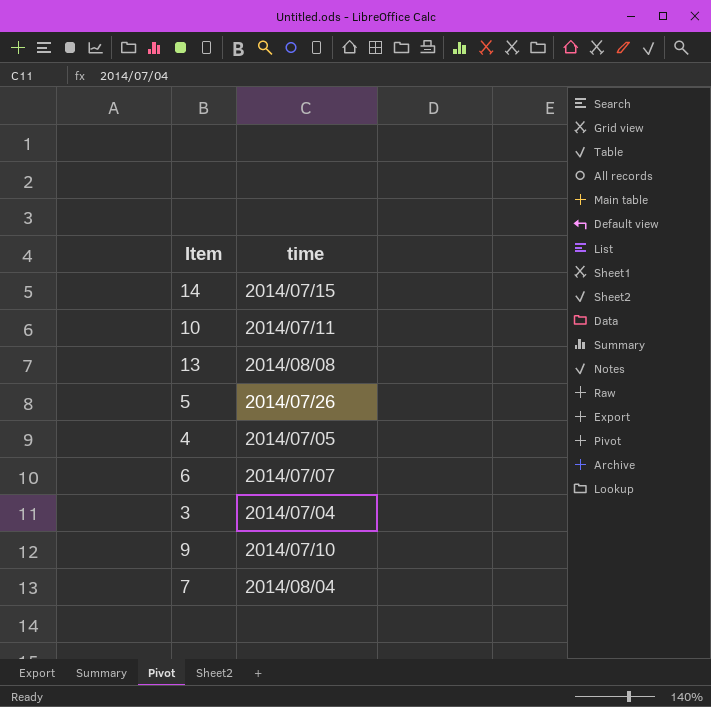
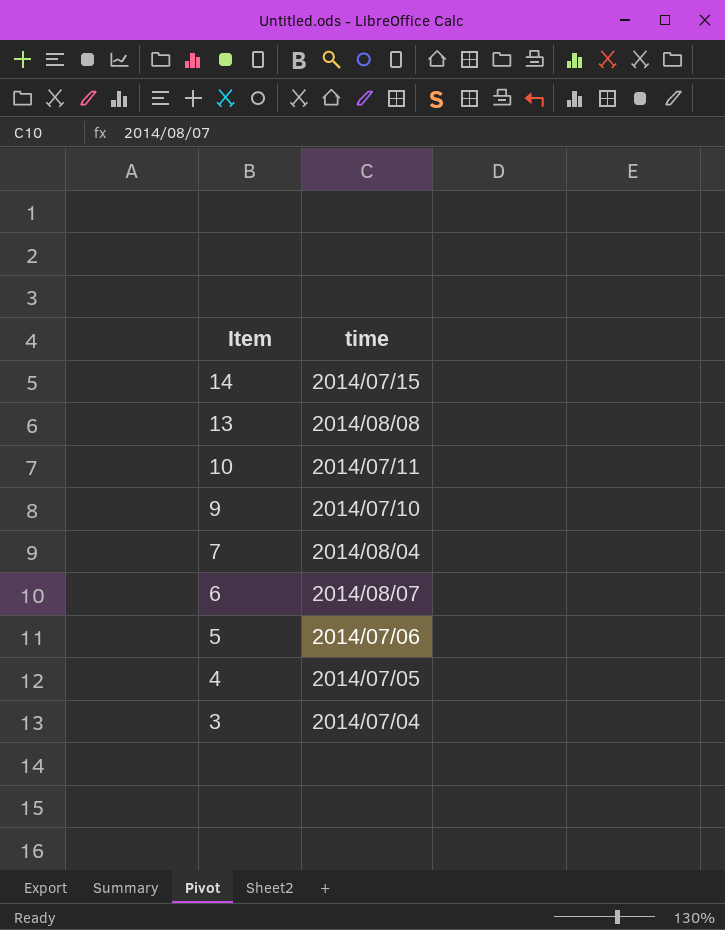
row order: none -> Item descending
6 | time: 2014/07/07 -> 2014/08/07
5 | time: 2014/07/26 -> 2014/07/06

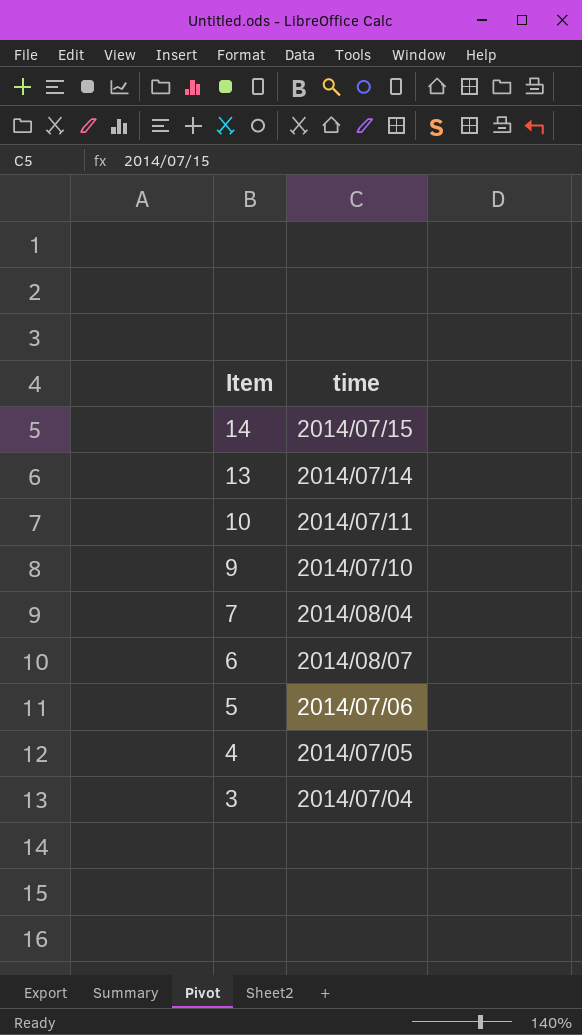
13 | time: 2014/08/08 -> 2014/07/14

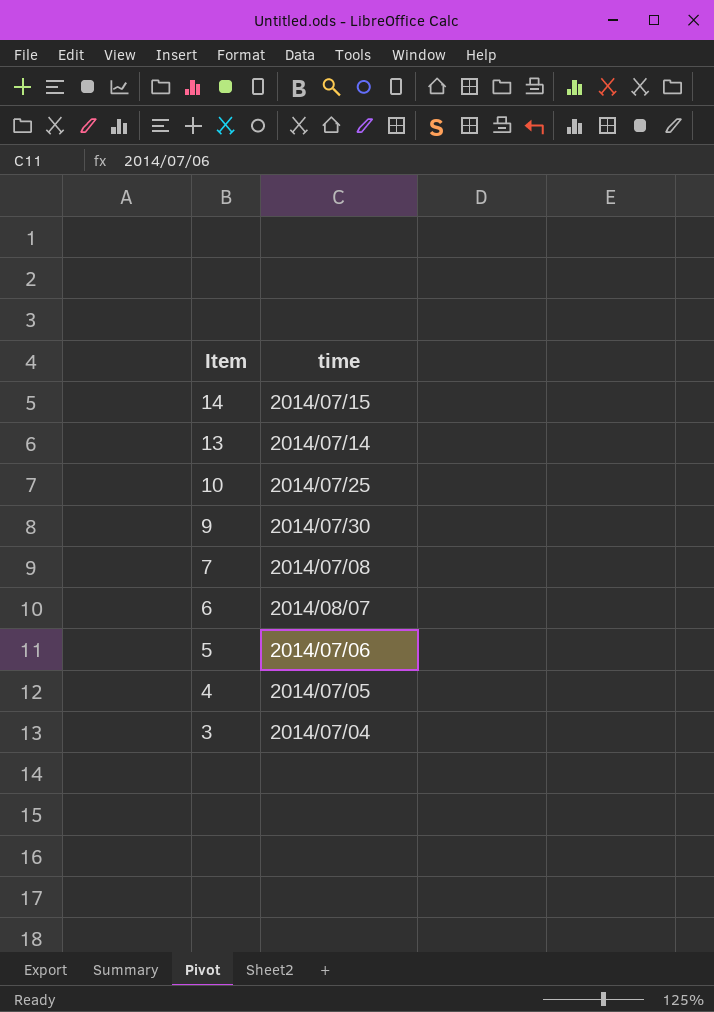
10 | time: 2014/07/11 -> 2014/07/25
9 | time: 2014/07/10 -> 2014/07/30
7 | time: 2014/08/04 -> 2014/07/08

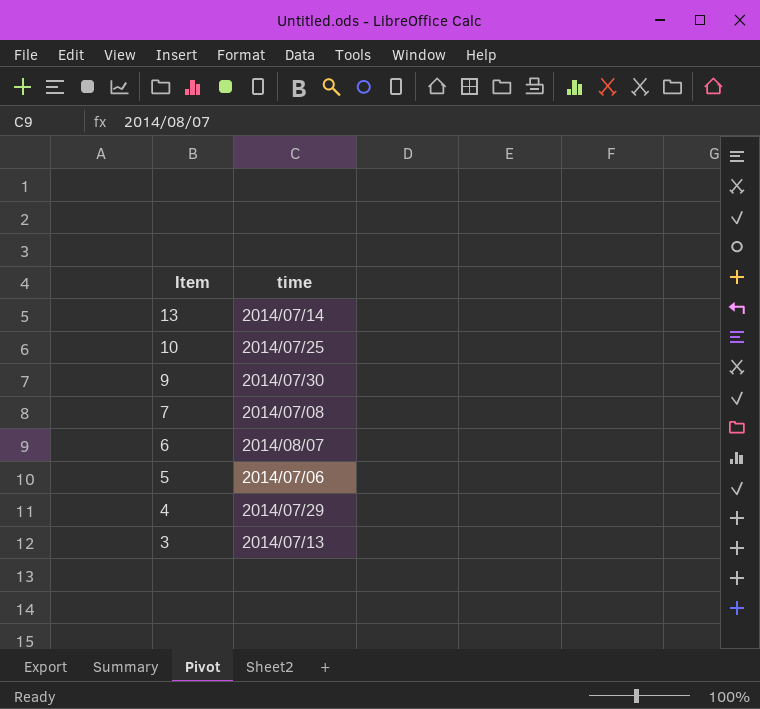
row 14: 2014/07/15 -> none
4 | time: 2014/07/05 -> 2014/07/29
3 | time: 2014/07/04 -> 2014/07/13

